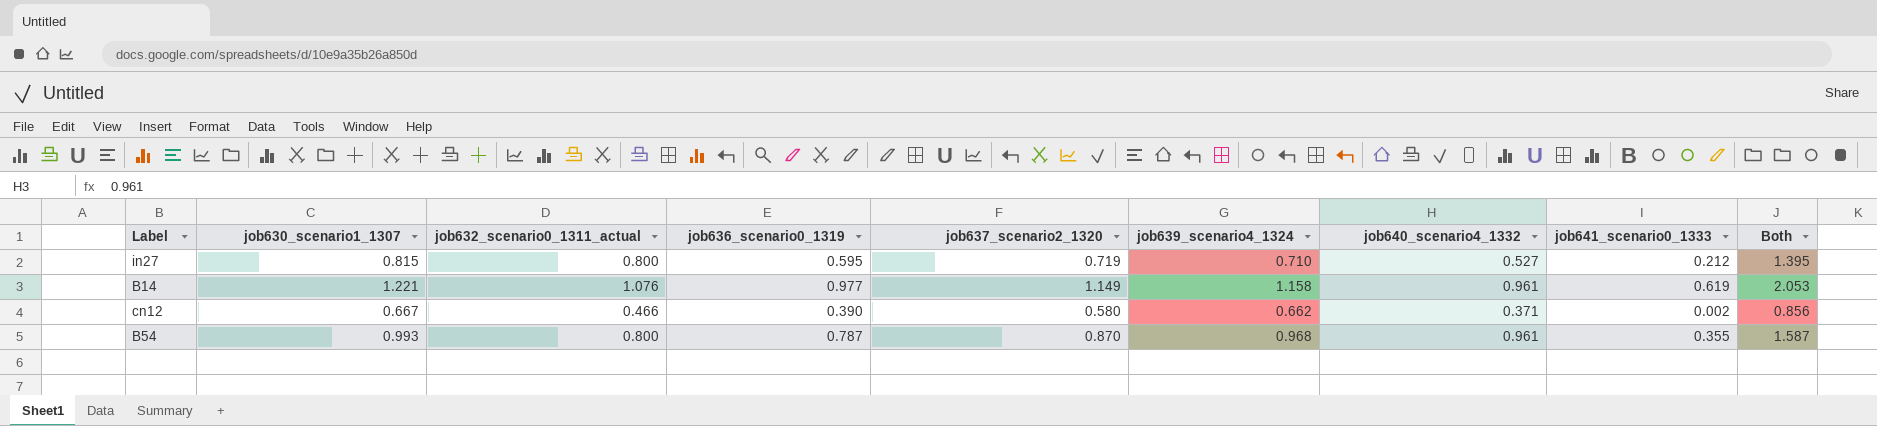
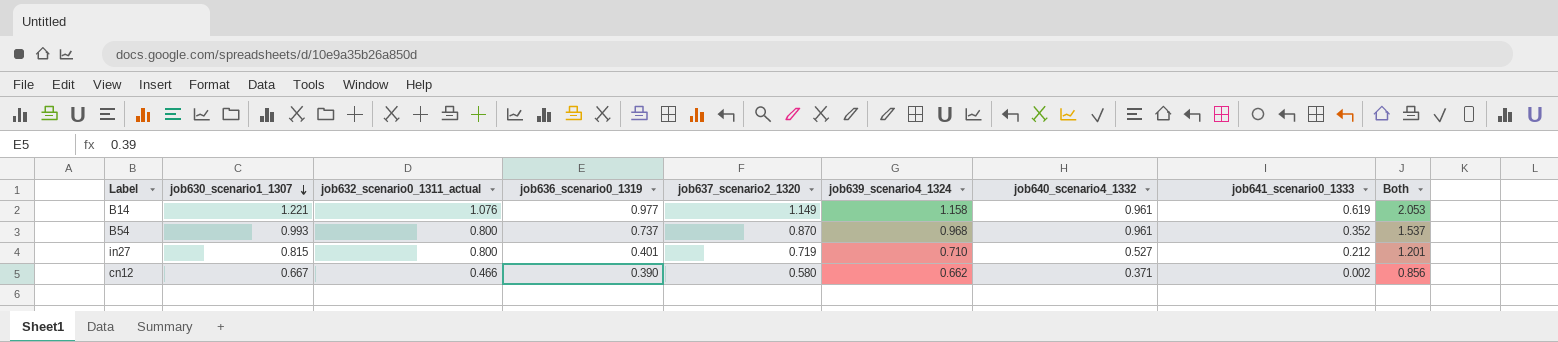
row order: none -> job630_scenario1_1307 descending
B54 | job636_scenario0_1319: 0.787 -> 0.737
B54 | job641_scenario0_1333: 0.355 -> 0.352
B54 | Both: 1.587 -> 1.537
in27 | job636_scenario0_1319: 0.595 -> 0.401
in27 | Both: 1.395 -> 1.201

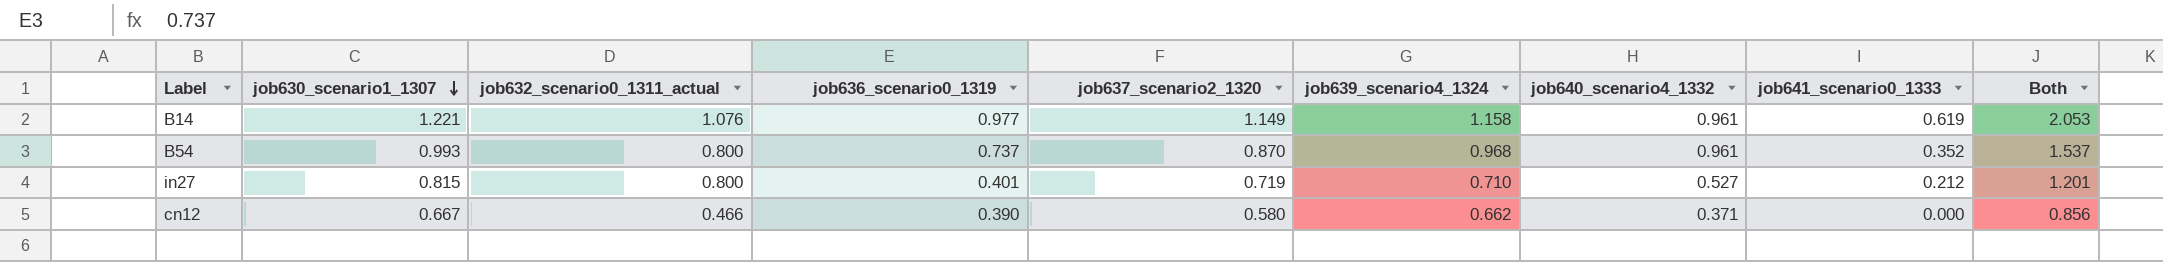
cn12 | job641_scenario0_1333: 0.002 -> 0.000

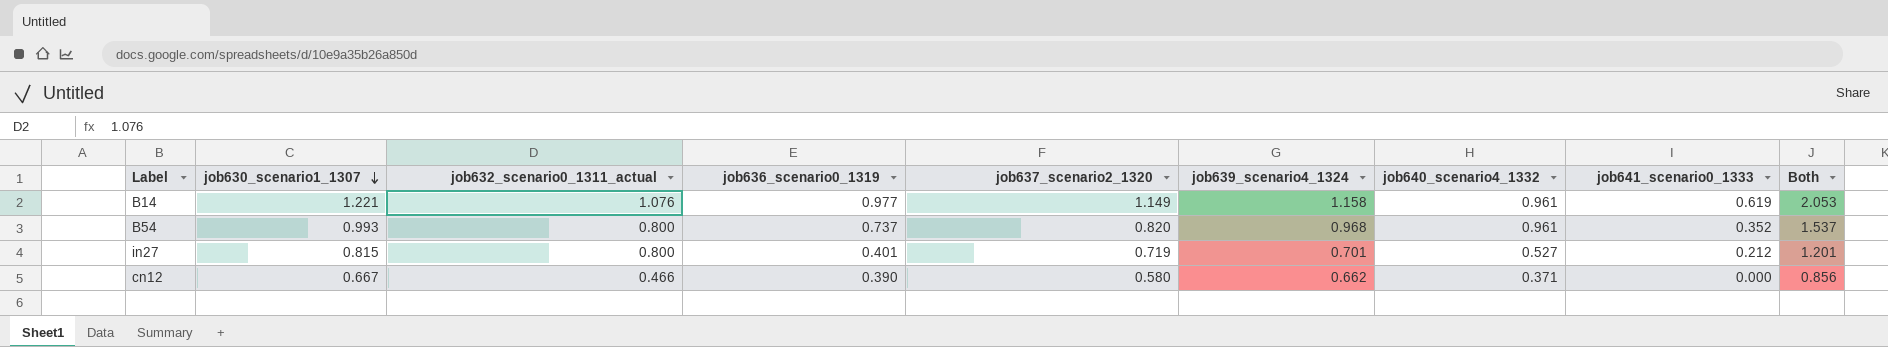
B54 | job637_scenario2_1320: 0.870 -> 0.820
in27 | job639_scenario4_1324: 0.710 -> 0.701

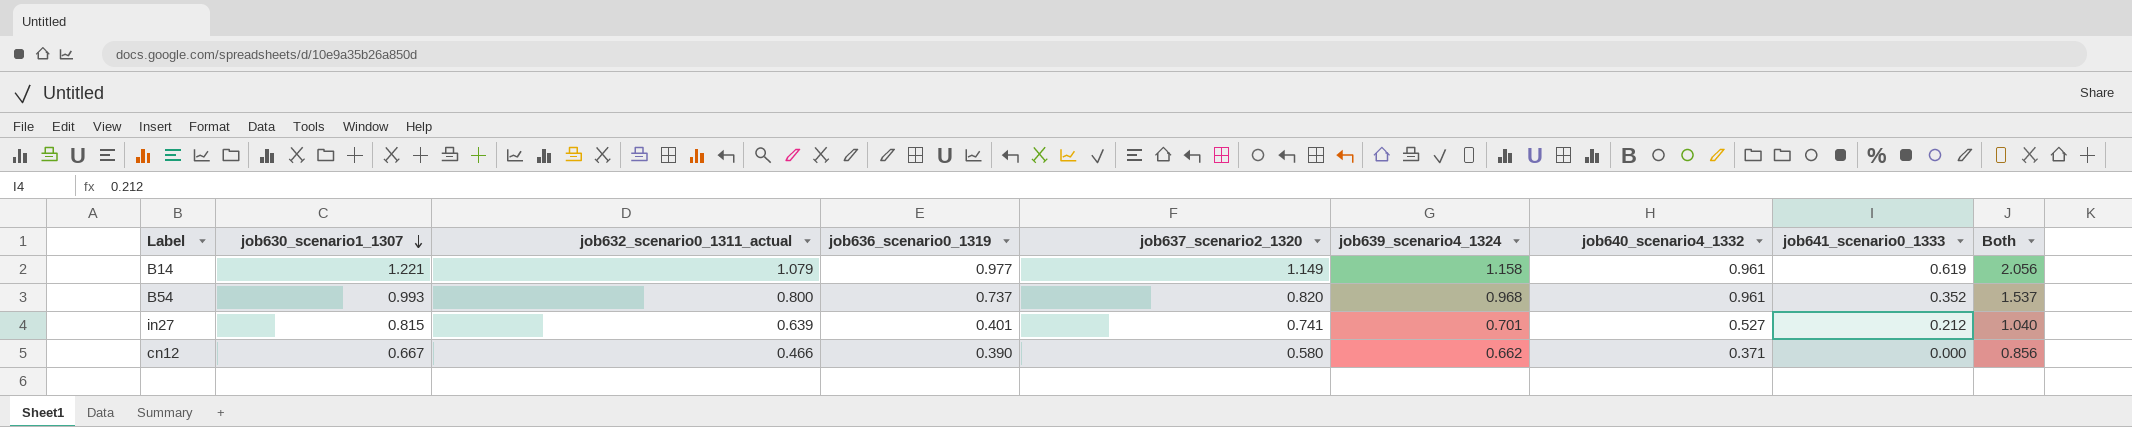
B14 | job632_scenario0_1311_actual: 1.076 -> 1.079
B14 | Both: 2.053 -> 2.056
in27 | job632_scenario0_1311_actual: 0.800 -> 0.639
in27 | job637_scenario2_1320: 0.719 -> 0.741
in27 | Both: 1.201 -> 1.040

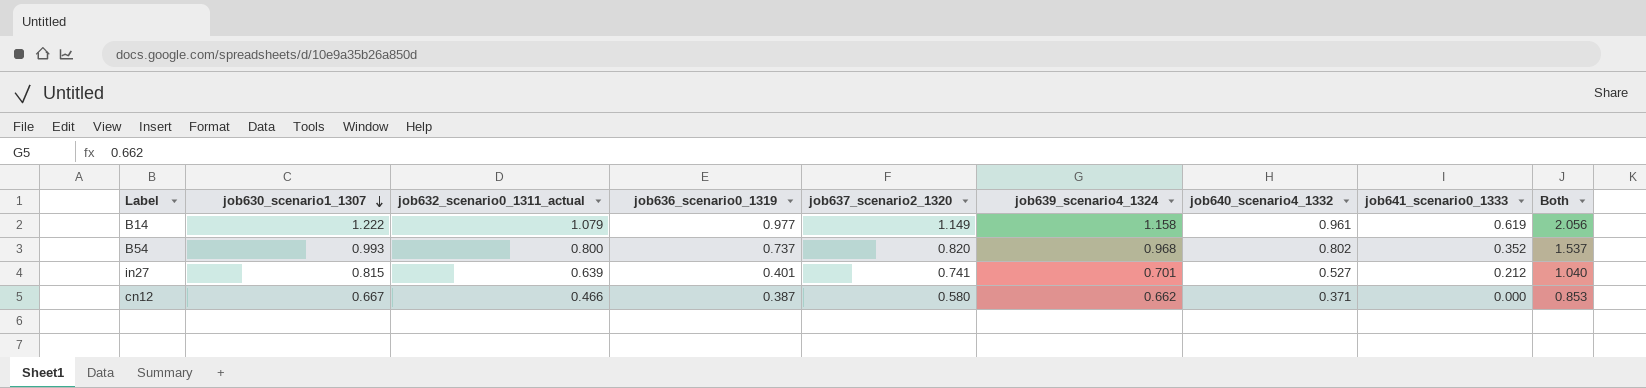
B14 | job630_scenario1_1307: 1.221 -> 1.222
B54 | job640_scenario4_1332: 0.961 -> 0.802
cn12 | job636_scenario0_1319: 0.390 -> 0.387
cn12 | Both: 0.856 -> 0.853

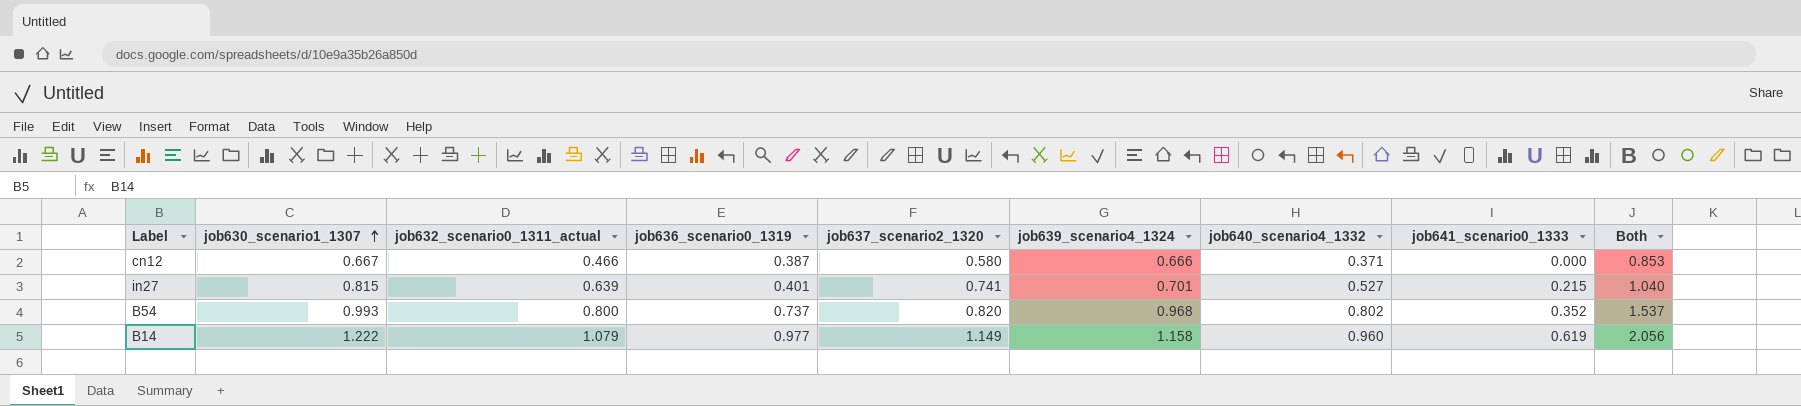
row order: job630_scenario1_1307 descending -> job630_scenario1_1307 ascending
cn12 | job639_scenario4_1324: 0.662 -> 0.666
in27 | job641_scenario0_1333: 0.212 -> 0.215
B14 | job640_scenario4_1332: 0.961 -> 0.960

